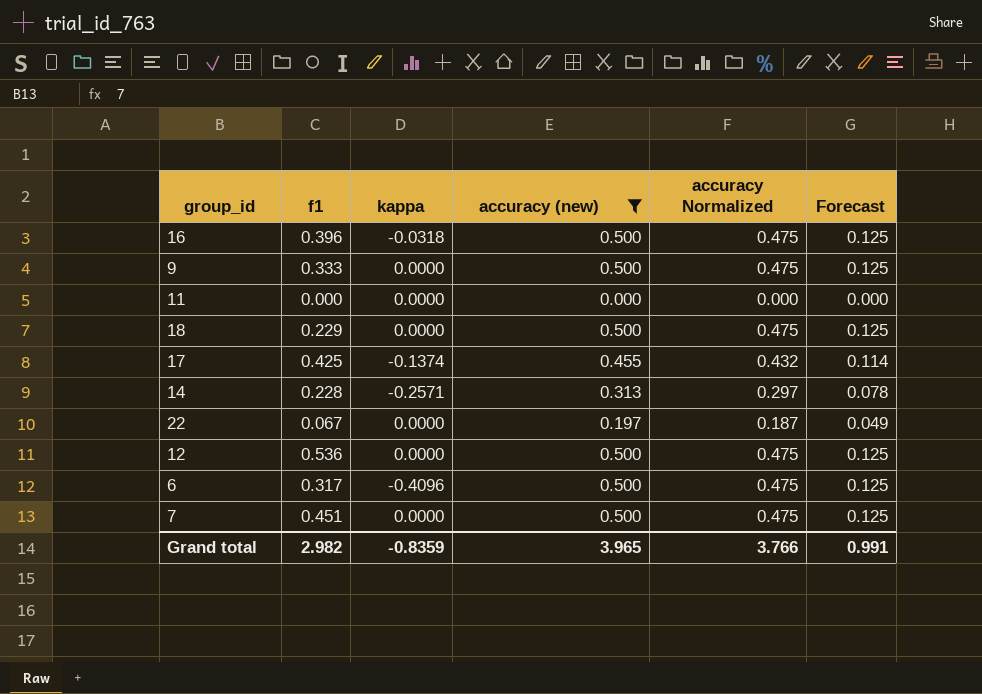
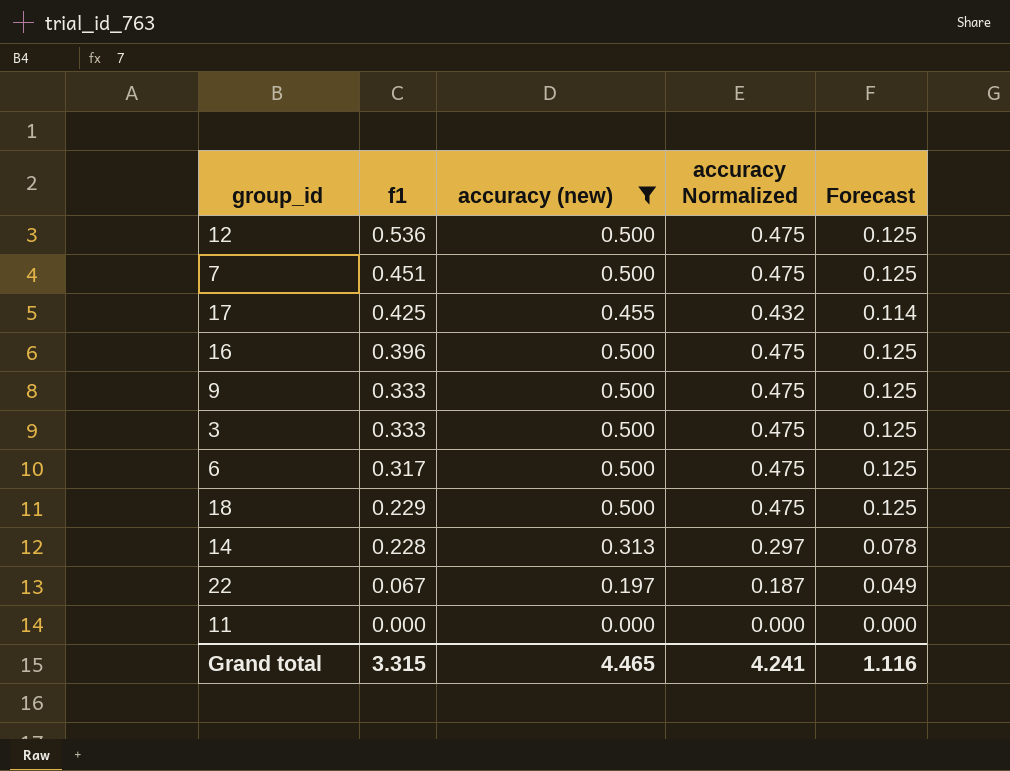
row order: none -> f1 descending
column kappa | position: 3 -> none
row 3: none -> 0.333 | 0.500 | 0.475 | 0.125
Grand total | f1: 2.982 -> 3.315
Grand total | accuracy (new): 3.965 -> 4.465
Grand total | accuracy Normalized: 3.766 -> 4.241
Grand total | Forecast: 0.991 -> 1.116

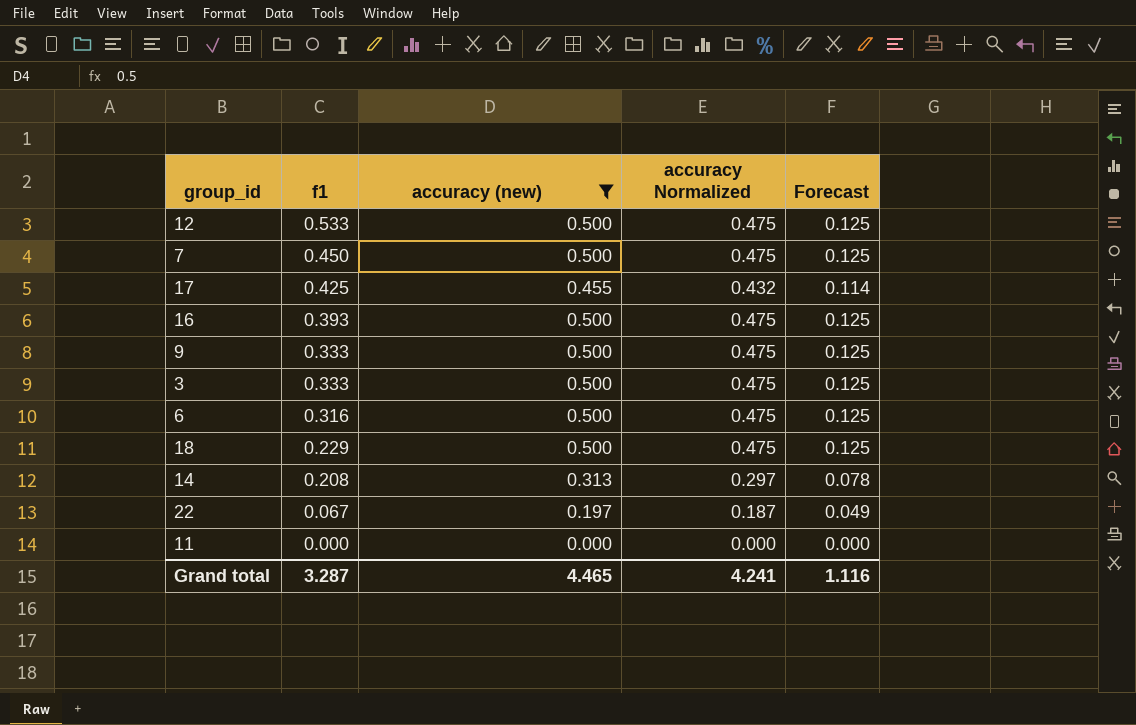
12 | f1: 0.536 -> 0.533
7 | f1: 0.451 -> 0.450
16 | f1: 0.396 -> 0.393
6 | f1: 0.317 -> 0.316
14 | f1: 0.228 -> 0.208
Grand total | f1: 3.315 -> 3.287

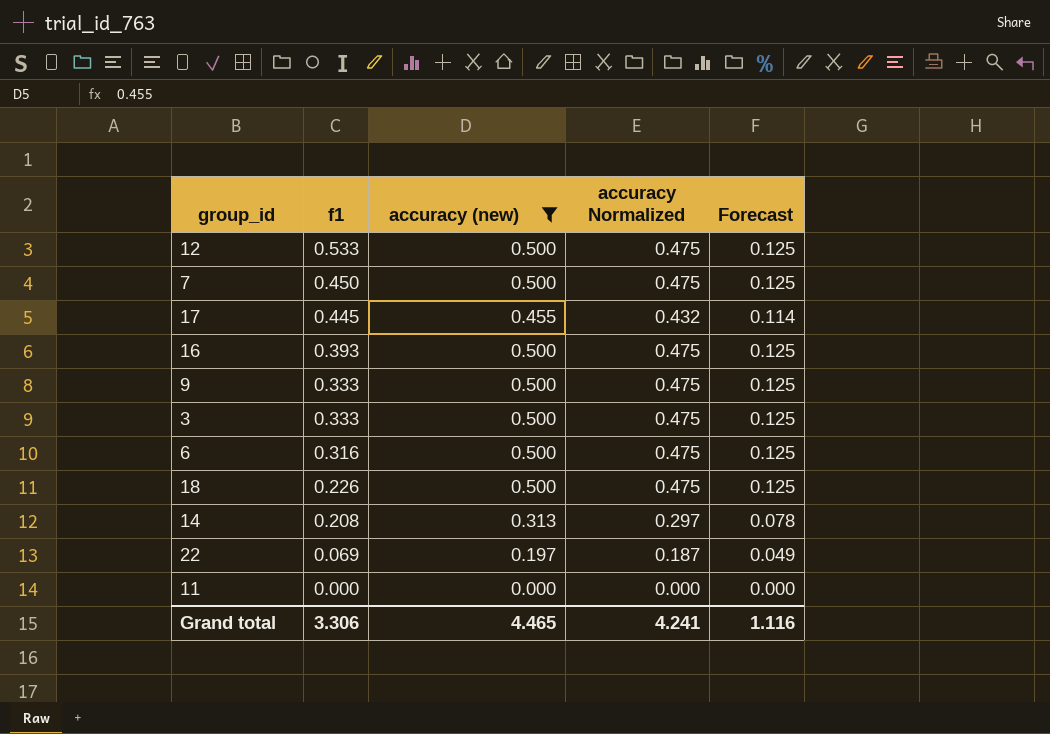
17 | f1: 0.425 -> 0.445
18 | f1: 0.229 -> 0.226
22 | f1: 0.067 -> 0.069
Grand total | f1: 3.287 -> 3.306

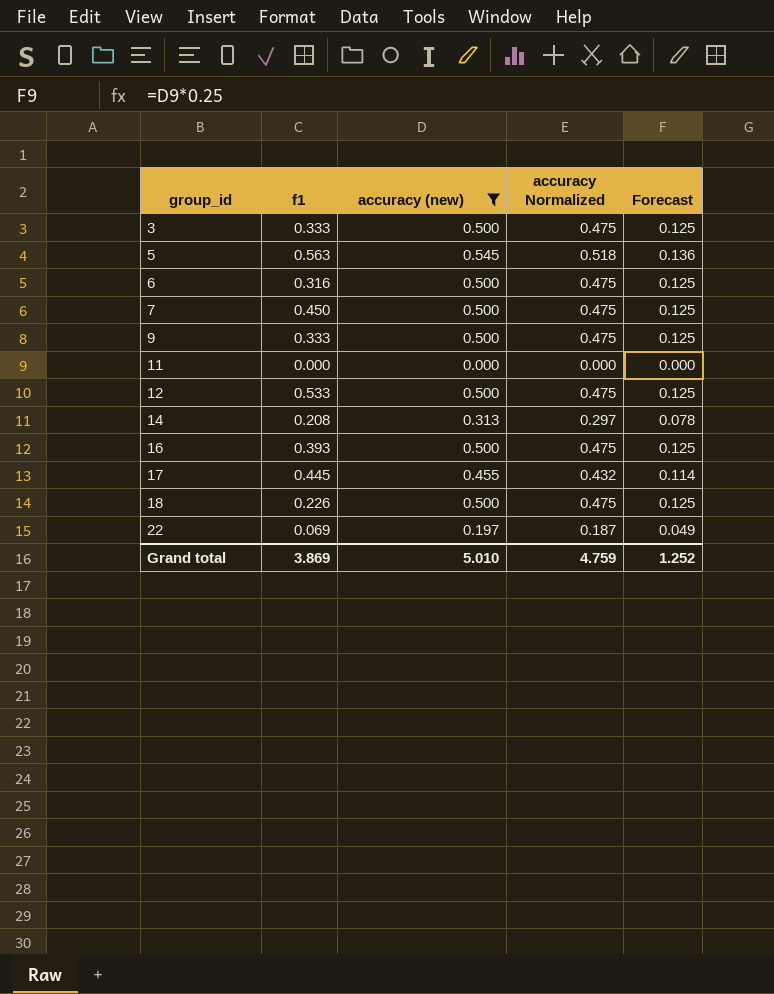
row order: f1 descending -> group_id ascending
row 5: none -> 0.563 | 0.545 | 0.518 | 0.136
Grand total | f1: 3.306 -> 3.869
Grand total | accuracy (new): 4.465 -> 5.010
Grand total | accuracy Normalized: 4.241 -> 4.759
Grand total | Forecast: 1.116 -> 1.252

